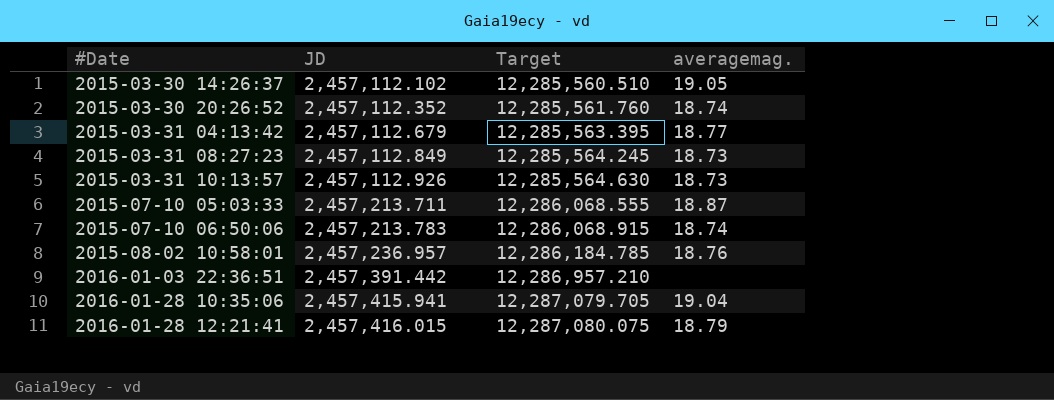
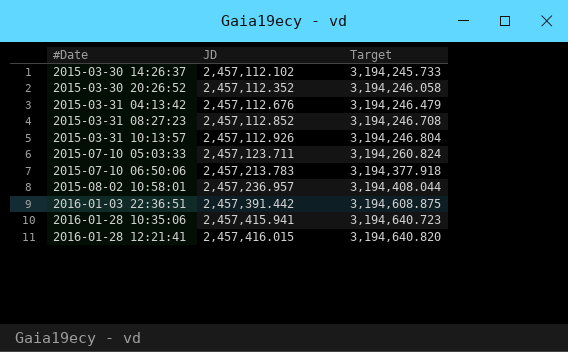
column averagemag. | position: 4 -> none
column Target | formula: [JD] * 5 -> [JD] * 1.3
2015-03-31 04:13:42 | JD: 2,457,112.679 -> 2,457,112.676
2015-03-31 08:27:23 | JD: 2,457,112.849 -> 2,457,112.852
2015-07-10 05:03:33 | JD: 2,457,213.711 -> 2,457,123.711

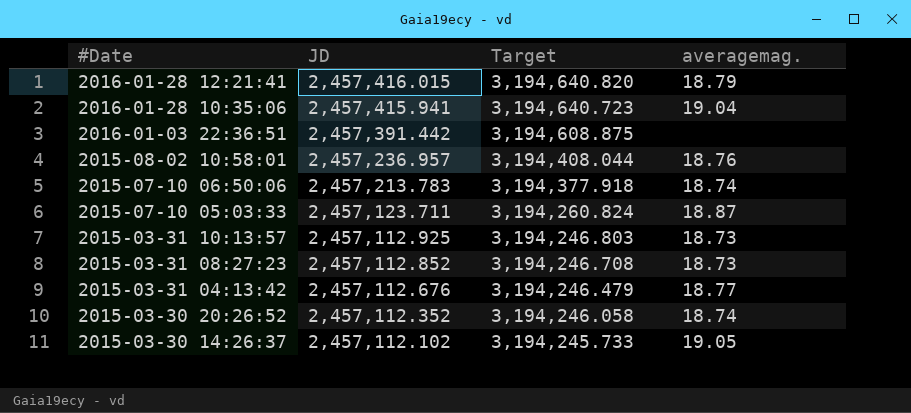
row order: #Date ascending -> #Date descending
column averagemag. | position: none -> 4
2015-03-31 10:13:57 | JD: 2,457,112.926 -> 2,457,112.925
2015-03-31 10:13:57 | Target: 3,194,246.804 -> 3,194,246.803

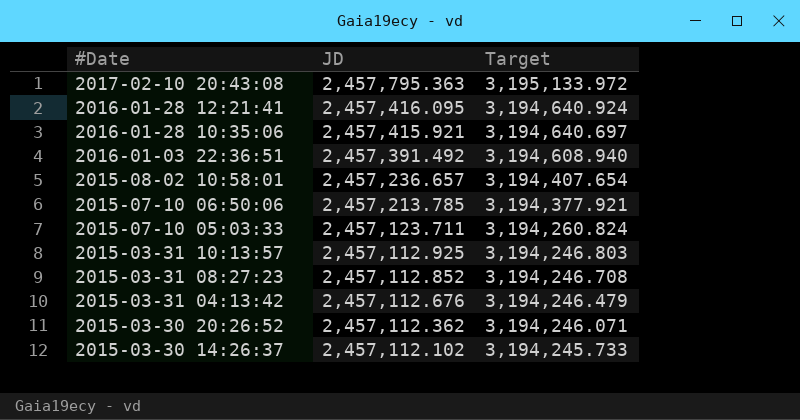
column averagemag. | position: 4 -> none
row 2017-02-10 20:43:08: none -> 2,457,795.363 | 3,195,133.972
2016-01-28 12:21:41 | JD: 2,457,416.015 -> 2,457,416.095
2016-01-28 12:21:41 | Target: 3,194,640.820 -> 3,194,640.924
2016-01-28 10:35:06 | JD: 2,457,415.941 -> 2,457,415.921
2016-01-28 10:35:06 | Target: 3,194,640.723 -> 3,194,640.697
2016-01-03 22:36:51 | JD: 2,457,391.442 -> 2,457,391.492
2016-01-03 22:36:51 | Target: 3,194,608.875 -> 3,194,608.940
2015-08-02 10:58:01 | JD: 2,457,236.957 -> 2,457,236.657
2015-08-02 10:58:01 | Target: 3,194,408.044 -> 3,194,407.654
2015-07-10 06:50:06 | JD: 2,457,213.783 -> 2,457,213.785
2015-07-10 06:50:06 | Target: 3,194,377.918 -> 3,194,377.921
2015-03-30 20:26:52 | JD: 2,457,112.352 -> 2,457,112.362
2015-03-30 20:26:52 | Target: 3,194,246.058 -> 3,194,246.071

